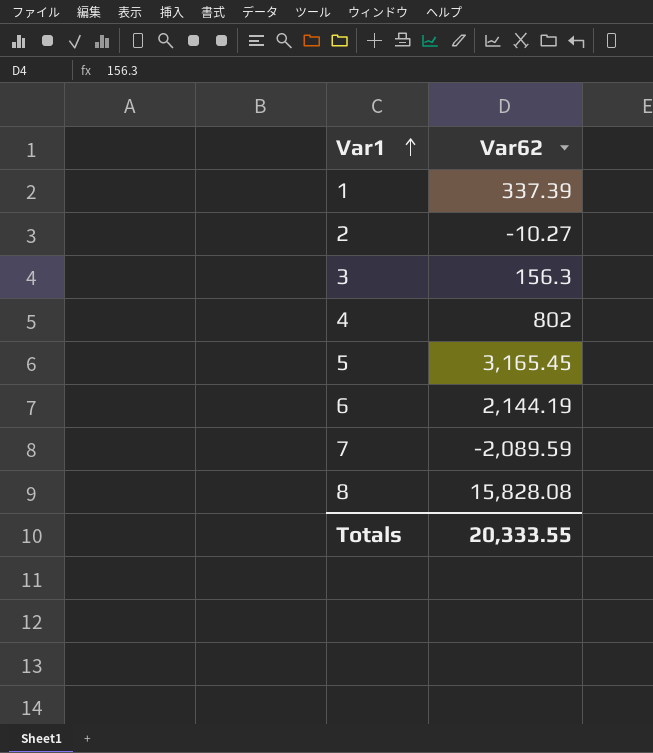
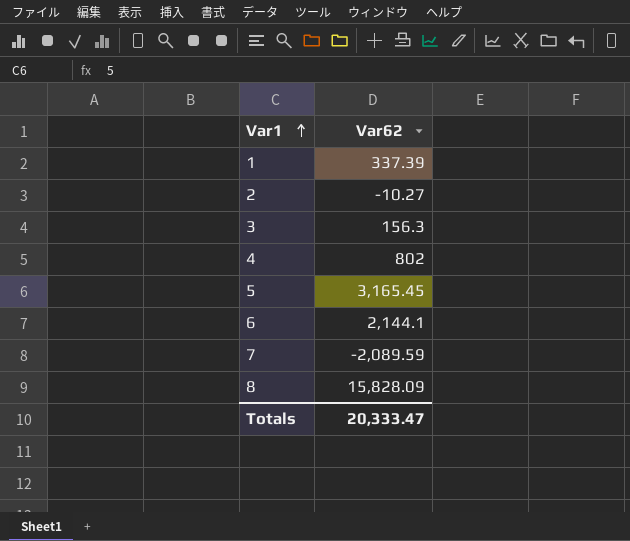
6 | Var62: 2,144.19 -> 2,144.1
8 | Var62: 15,828.08 -> 15,828.09
Totals | Var62: 20,333.55 -> 20,333.47

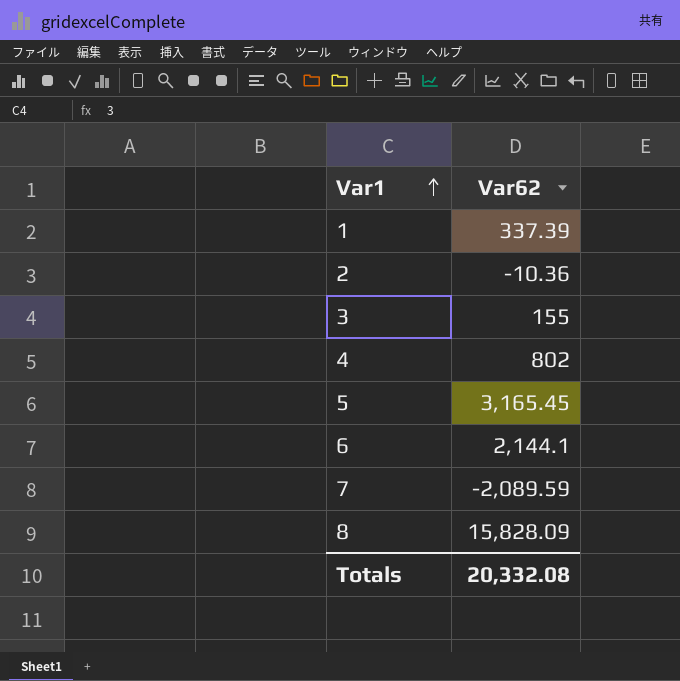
2 | Var62: -10.27 -> -10.36
3 | Var62: 156.3 -> 155
Totals | Var62: 20,333.47 -> 20,332.08

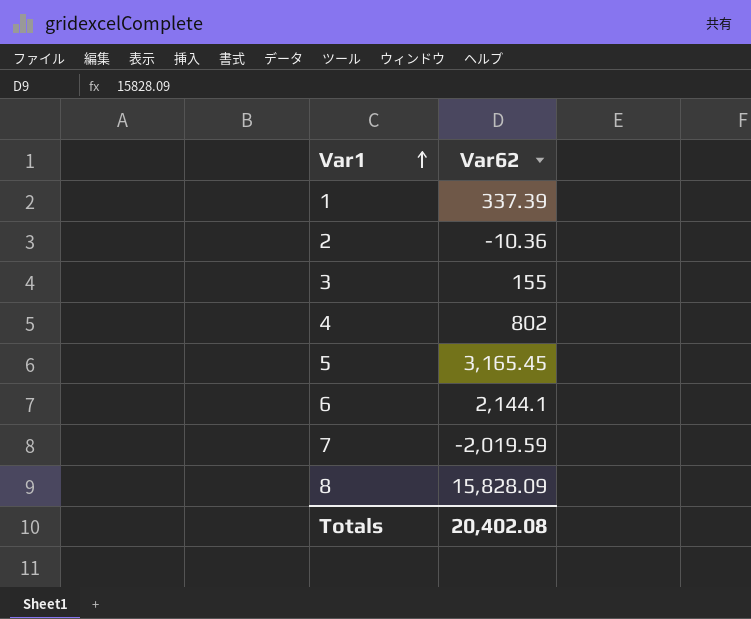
7 | Var62: -2,089.59 -> -2,019.59
Totals | Var62: 20,332.08 -> 20,402.08

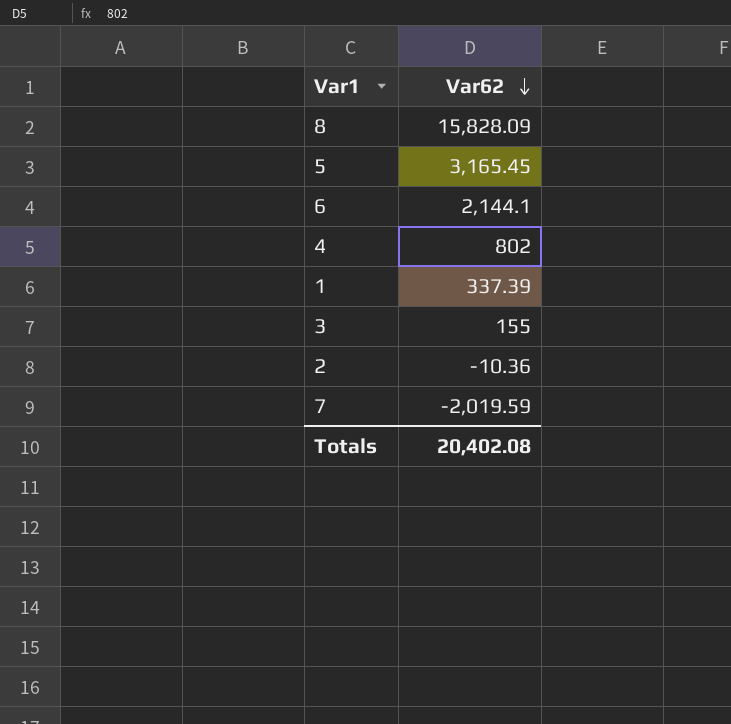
row order: Var1 ascending -> Var62 descending

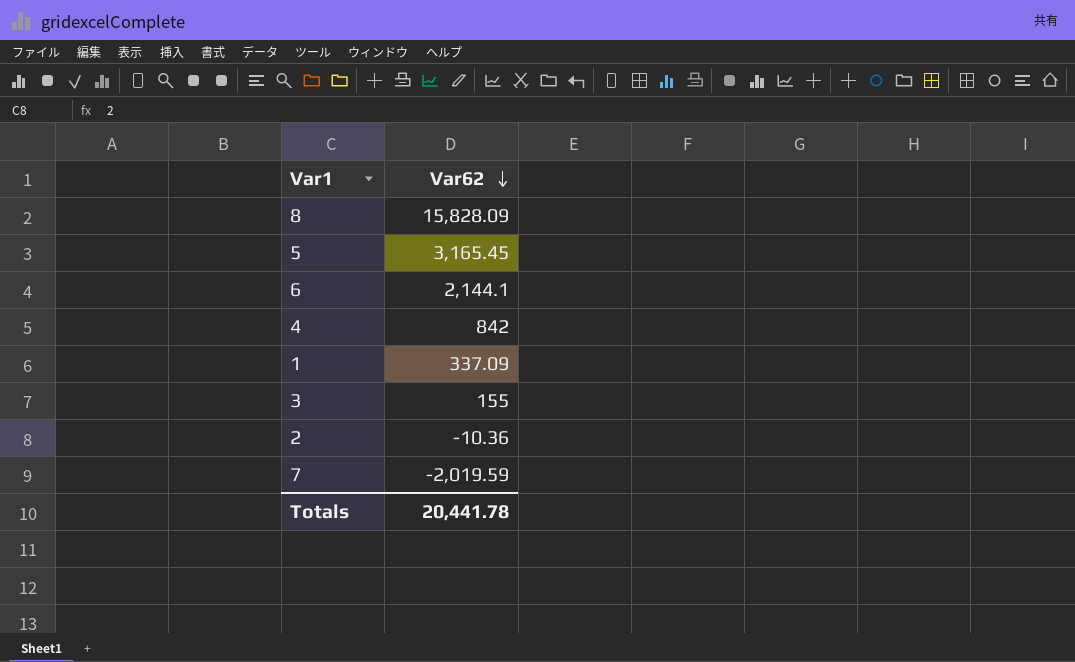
4 | Var62: 802 -> 842
1 | Var62: 337.39 -> 337.09
Totals | Var62: 20,402.08 -> 20,441.78

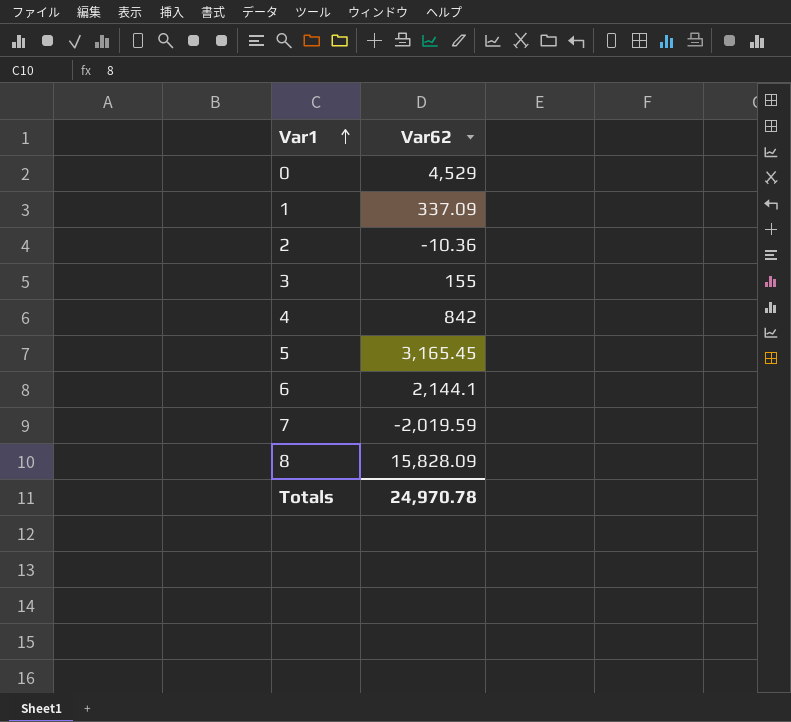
row order: Var62 descending -> Var1 ascending
row 0: none -> 4,529
Totals | Var62: 20,441.78 -> 24,970.78

